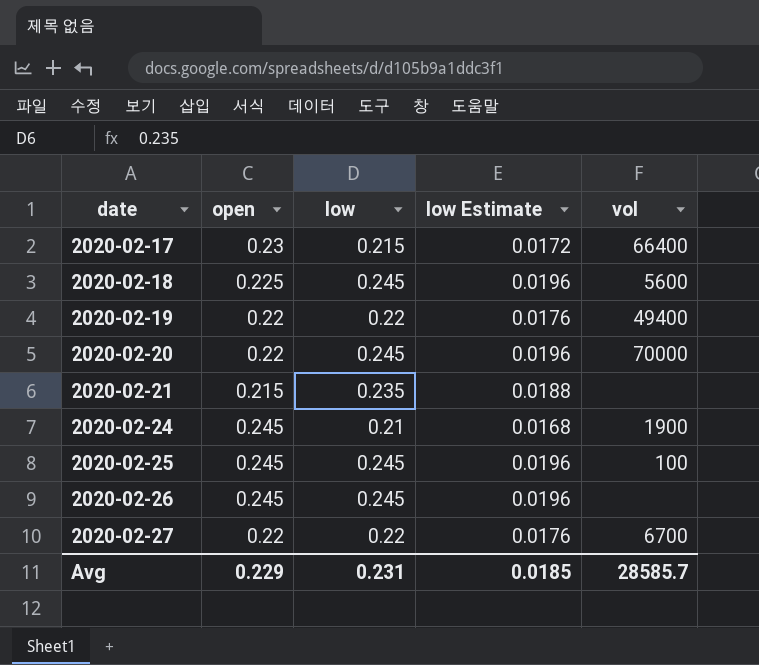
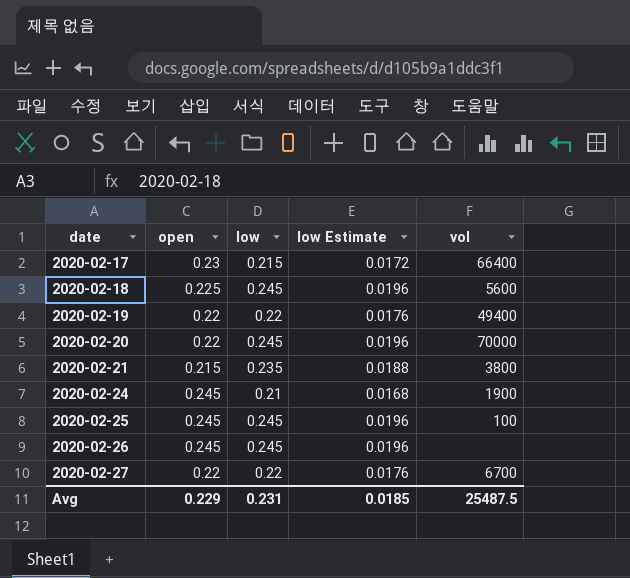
2020-02-21 | vol: none -> 3800
Avg | vol: 28585.7 -> 25487.5

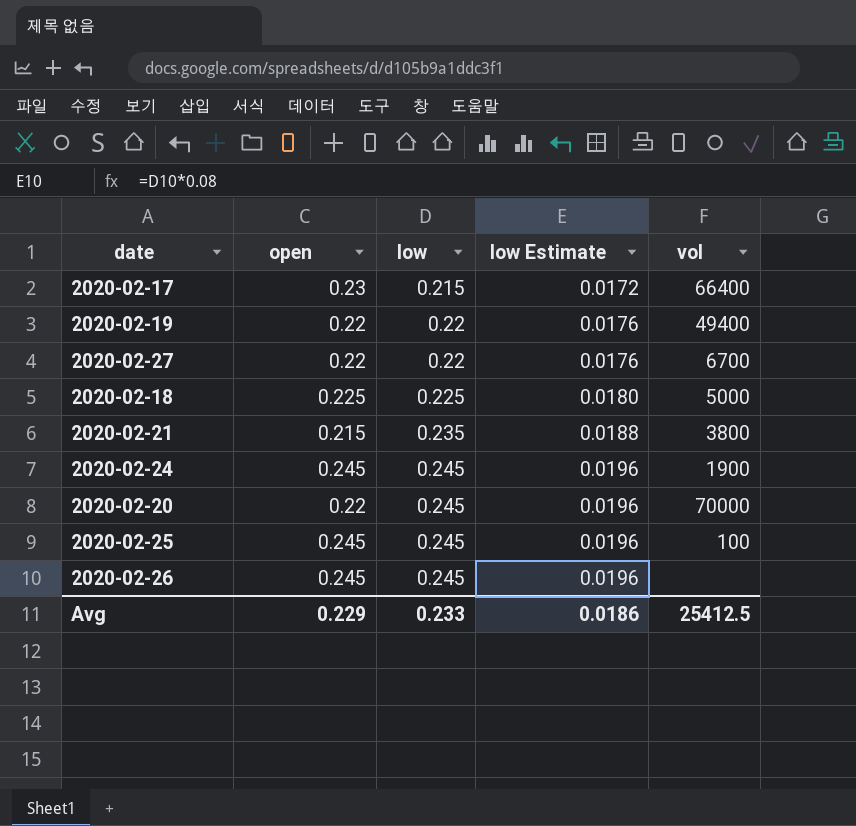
row order: date ascending -> low ascending
2020-02-18 | low: 0.245 -> 0.225
2020-02-18 | low Estimate: 0.0196 -> 0.0180
2020-02-18 | vol: 5600 -> 5000
2020-02-24 | low: 0.21 -> 0.245
2020-02-24 | low Estimate: 0.0168 -> 0.0196
Avg | low: 0.231 -> 0.233
Avg | low Estimate: 0.0185 -> 0.0186
Avg | vol: 25487.5 -> 25412.5

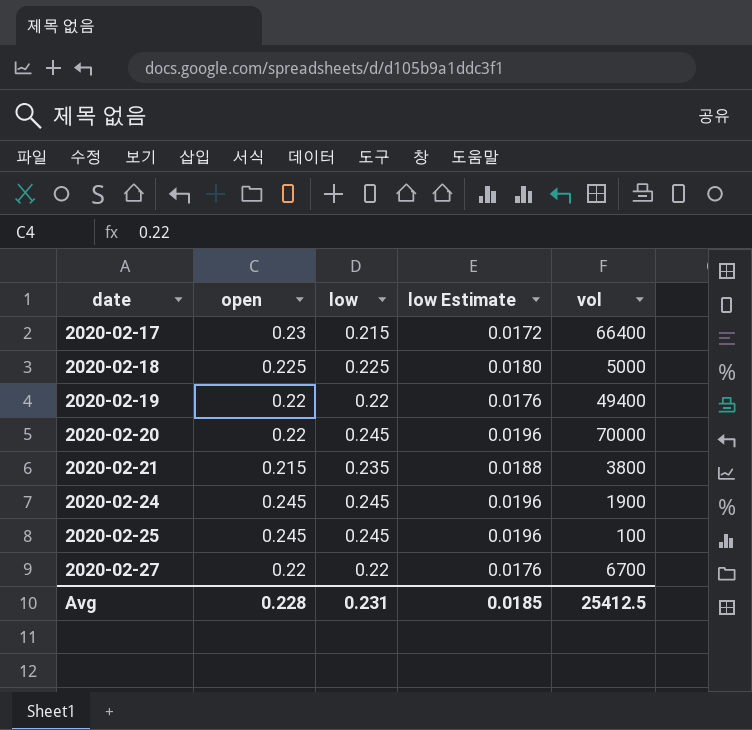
row order: low ascending -> date ascending
row 2020-02-26: 0.245 | 0.245 | 0.0196 | none -> none
Avg | open: 0.229 -> 0.228
Avg | low: 0.233 -> 0.231
Avg | low Estimate: 0.0186 -> 0.0185

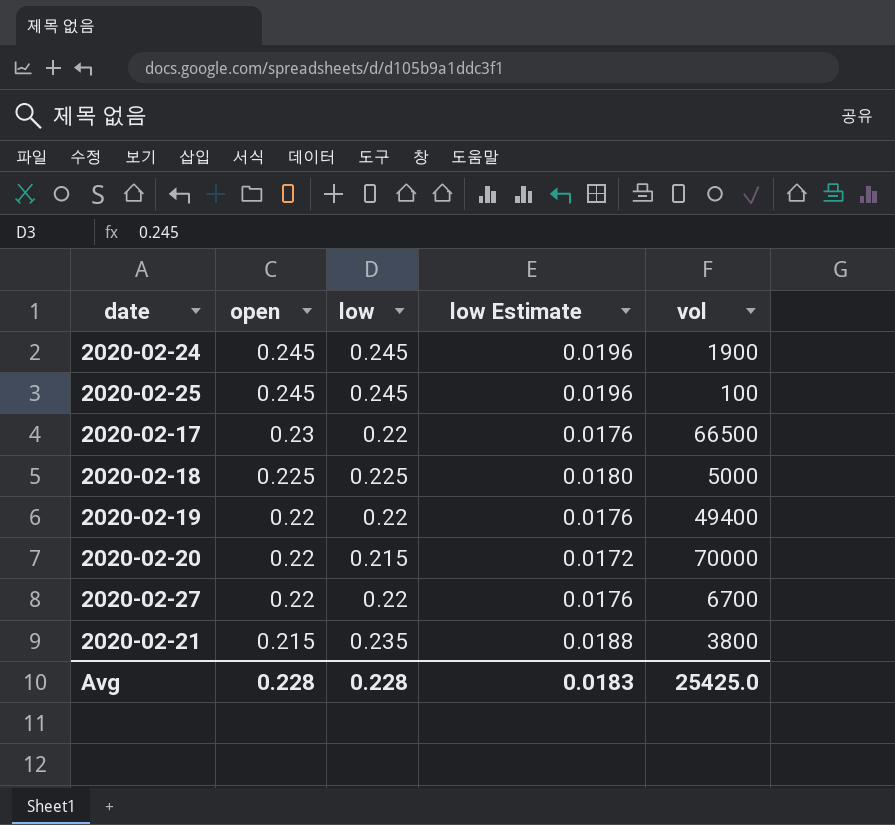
row order: date ascending -> open descending
2020-02-17 | low: 0.215 -> 0.22
2020-02-17 | low Estimate: 0.0172 -> 0.0176
2020-02-17 | vol: 66400 -> 66500
2020-02-20 | low: 0.245 -> 0.215
2020-02-20 | low Estimate: 0.0196 -> 0.0172
Avg | low: 0.231 -> 0.228
Avg | low Estimate: 0.0185 -> 0.0183
Avg | vol: 25412.5 -> 25425.0

